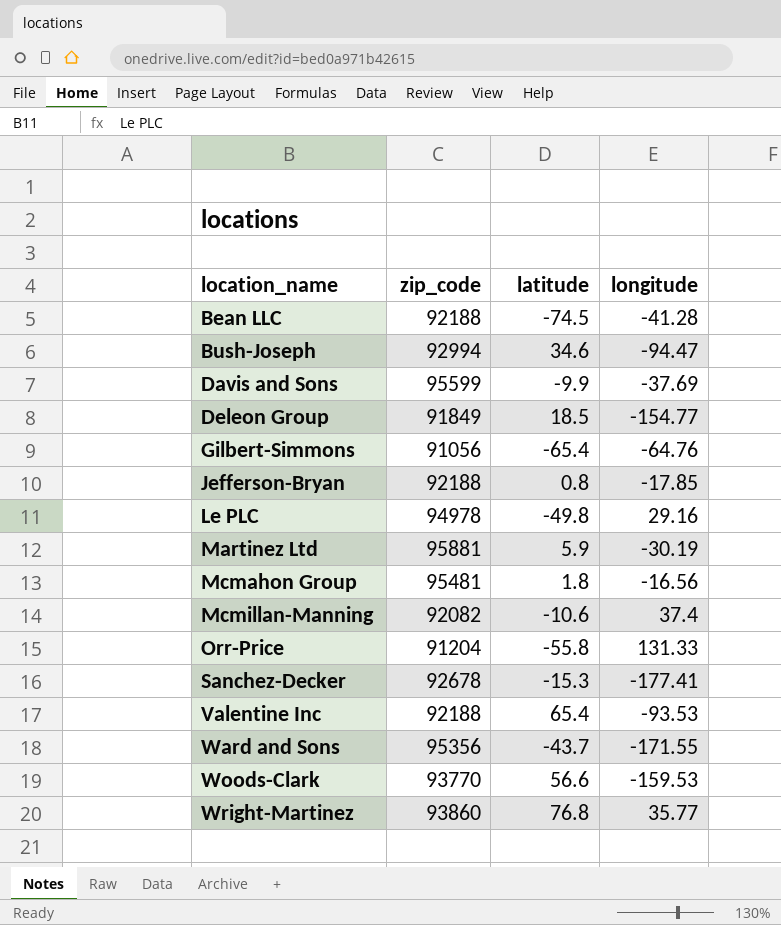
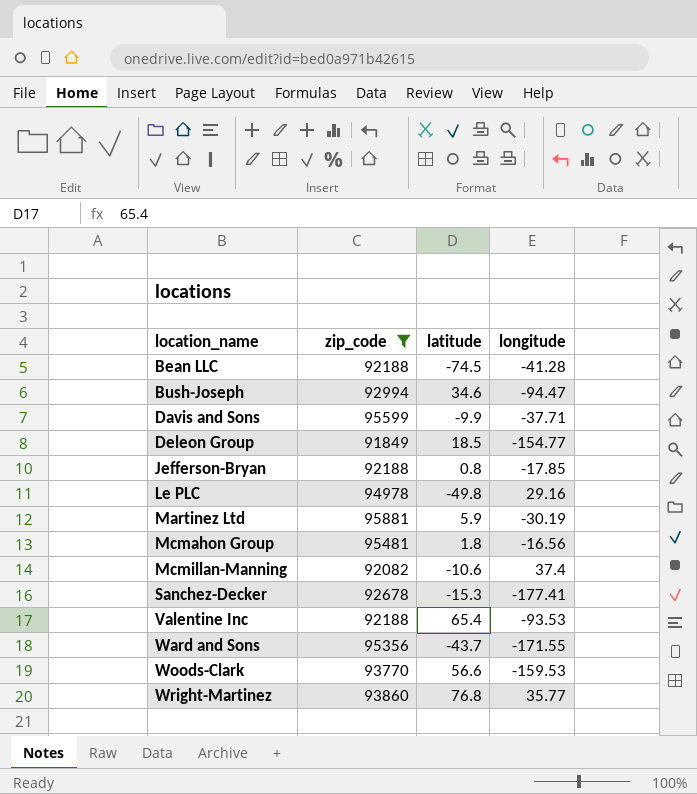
filter: none -> zip_code >= 91849
Davis and Sons | longitude: -37.69 -> -37.71

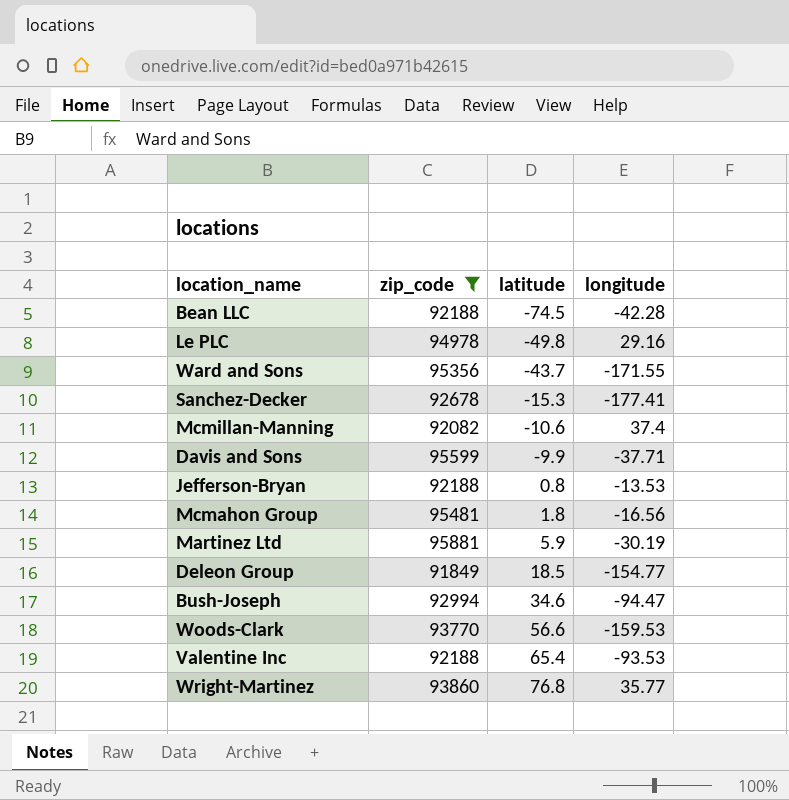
row order: location_name ascending -> latitude ascending
Bean LLC | longitude: -41.28 -> -42.28
Jefferson-Bryan | longitude: -17.85 -> -13.53

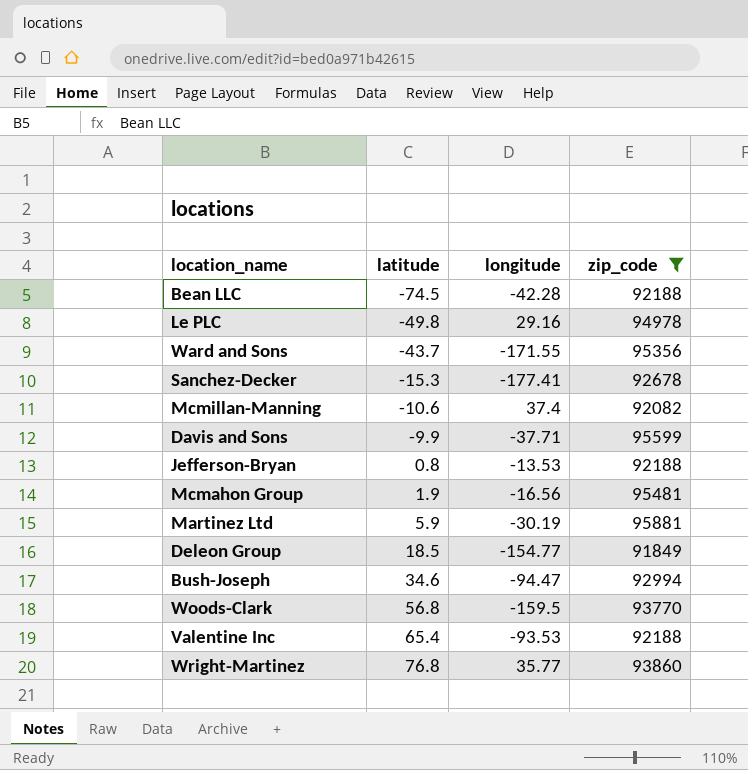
column zip_code | position: 2 -> 4
Mcmahon Group | latitude: 1.8 -> 1.9
Woods-Clark | latitude: 56.6 -> 56.8
Woods-Clark | longitude: -159.53 -> -159.5

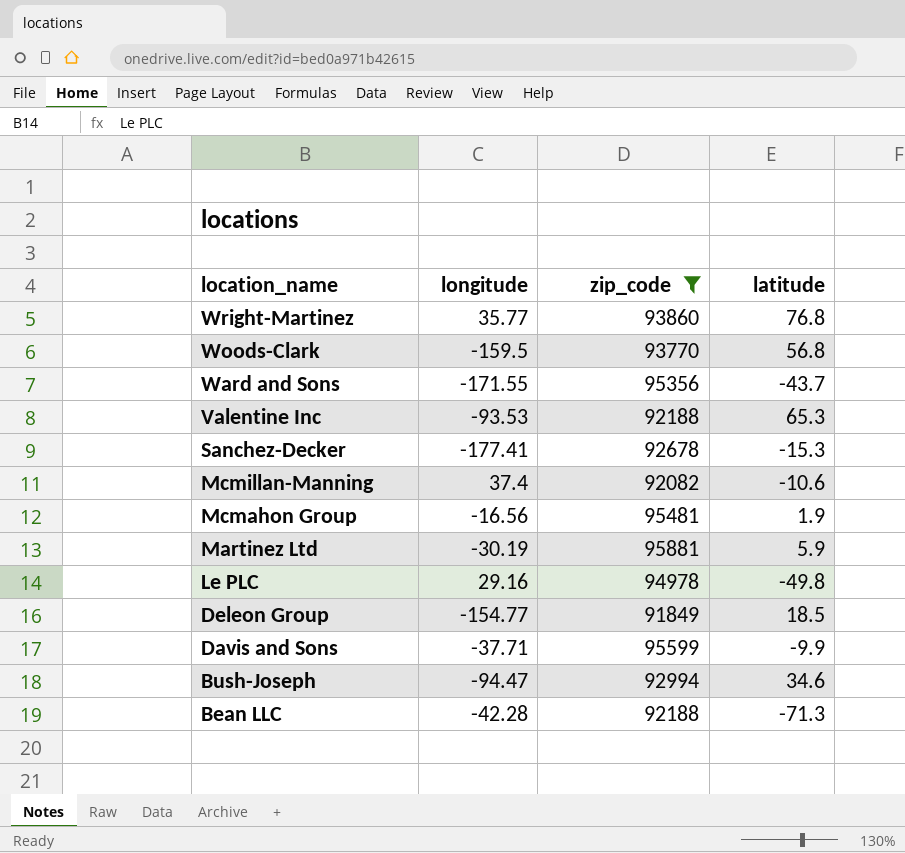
row order: latitude ascending -> location_name descending
column latitude | position: 2 -> 4
row Jefferson-Bryan: 0.8 | -13.53 | 92188 -> none
Valentine Inc | latitude: 65.4 -> 65.3
Bean LLC | latitude: -74.5 -> -71.3

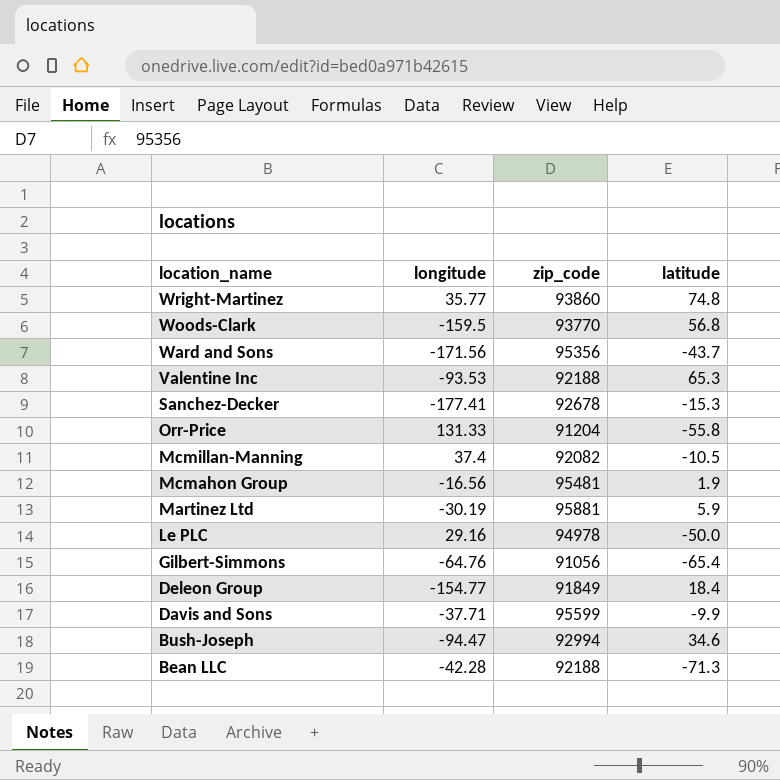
filter: zip_code >= 91849 -> none
Wright-Martinez | latitude: 76.8 -> 74.8
Ward and Sons | longitude: -171.55 -> -171.56
Mcmillan-Manning | latitude: -10.6 -> -10.5
Le PLC | latitude: -49.8 -> -50.0
Deleon Group | latitude: 18.5 -> 18.4

